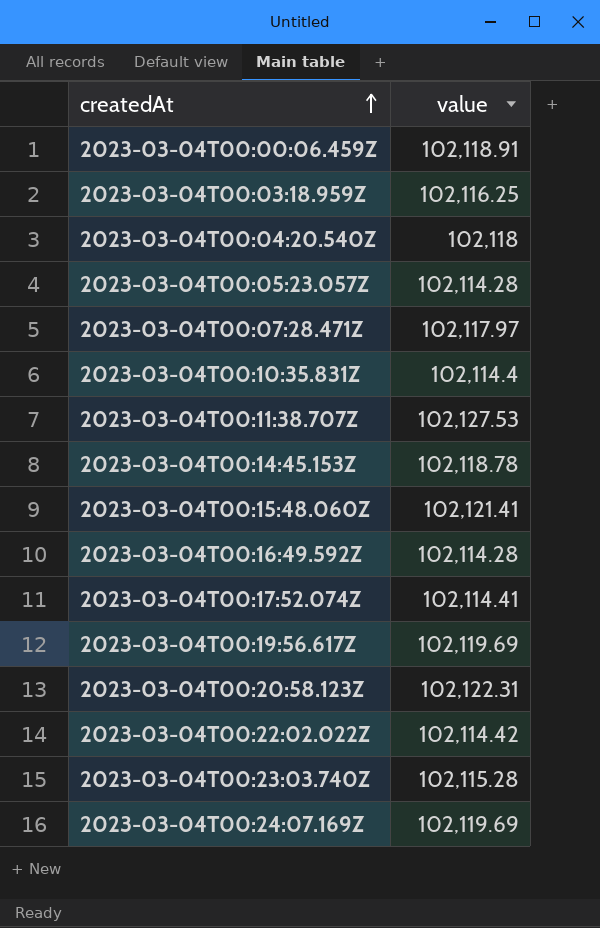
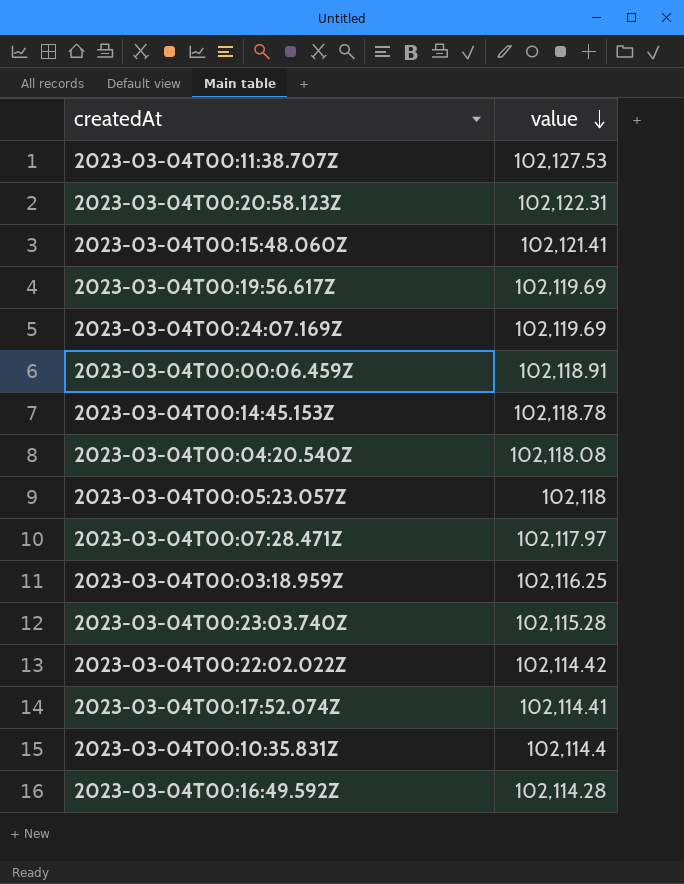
row order: createdAt ascending -> value descending
2023-03-04T00:04:20.540Z | value: 102,118 -> 102,118.08
2023-03-04T00:05:23.057Z | value: 102,114.28 -> 102,118

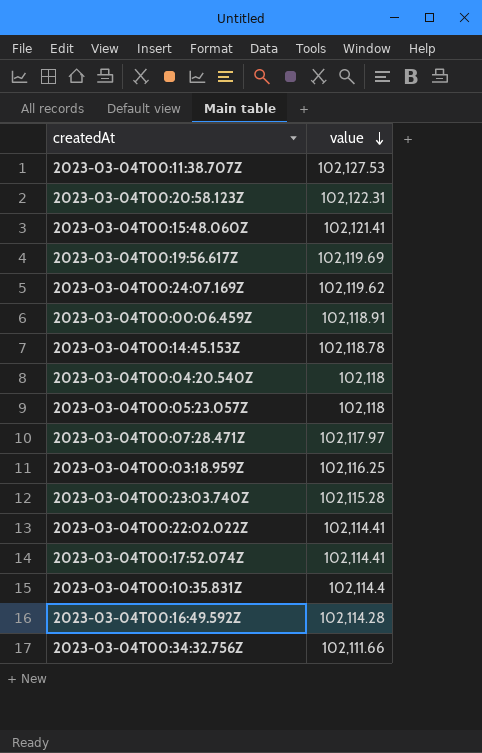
2023-03-04T00:24:07.169Z | value: 102,119.69 -> 102,119.62
2023-03-04T00:04:20.540Z | value: 102,118.08 -> 102,118
2023-03-04T00:22:02.022Z | value: 102,114.42 -> 102,114.41
row 2023-03-04T00:34:32.756Z: none -> 102,111.66

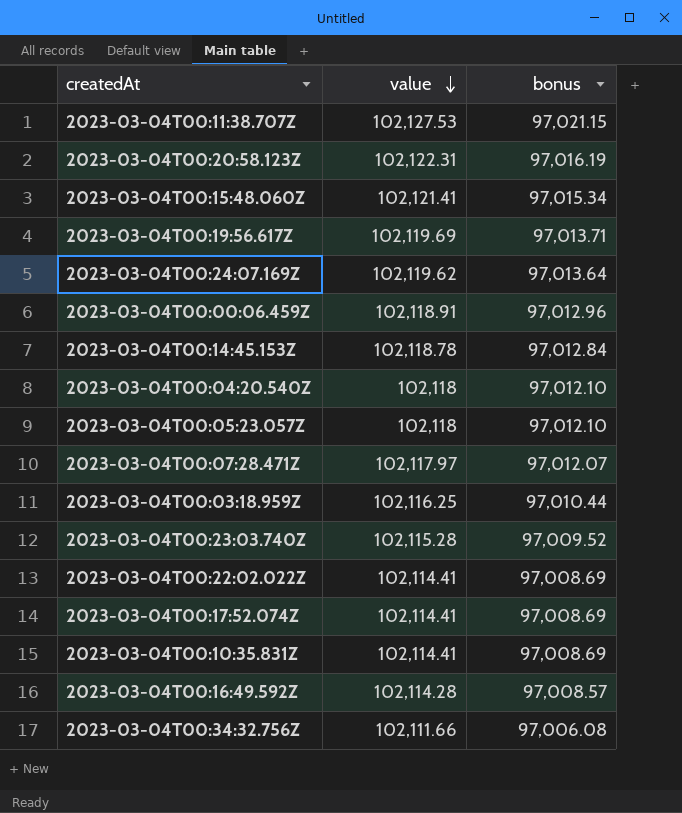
column bonus | formula: none -> [value] * 0.95
2023-03-04T00:10:35.831Z | value: 102,114.4 -> 102,114.41

